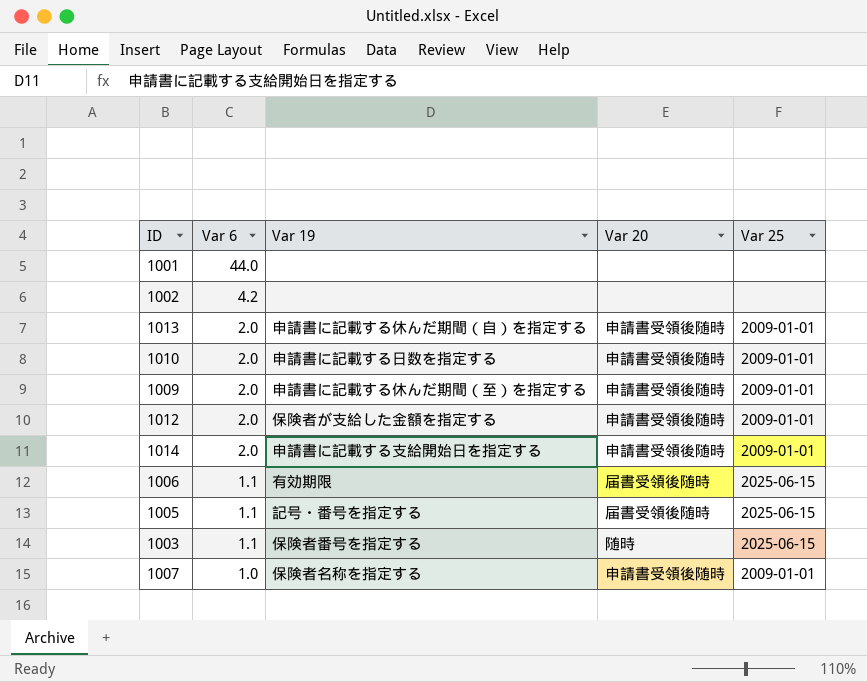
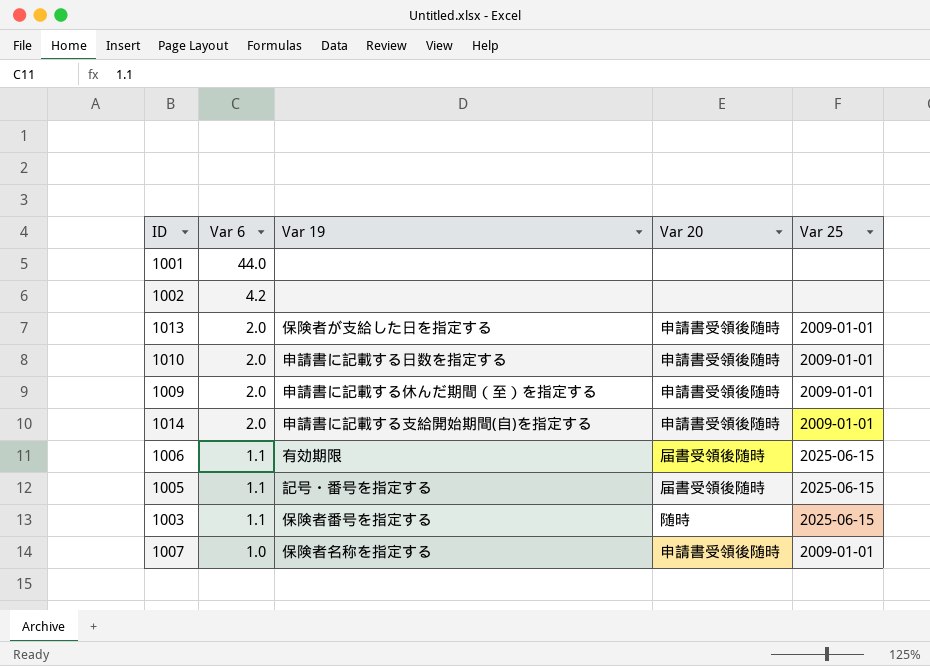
row 1012: 2.0 | 保険者が支給した金額を指定する | 申請書受領後随時 | 2009-01-01 -> none
1013 | Var 19: 申請書に記載する休んだ期間（自）を指定する -> 保険者が支給した日を指定する
1014 | Var 19: 申請書に記載する支給開始日を指定する -> 申請書に記載する支給開始期間(自)を指定する

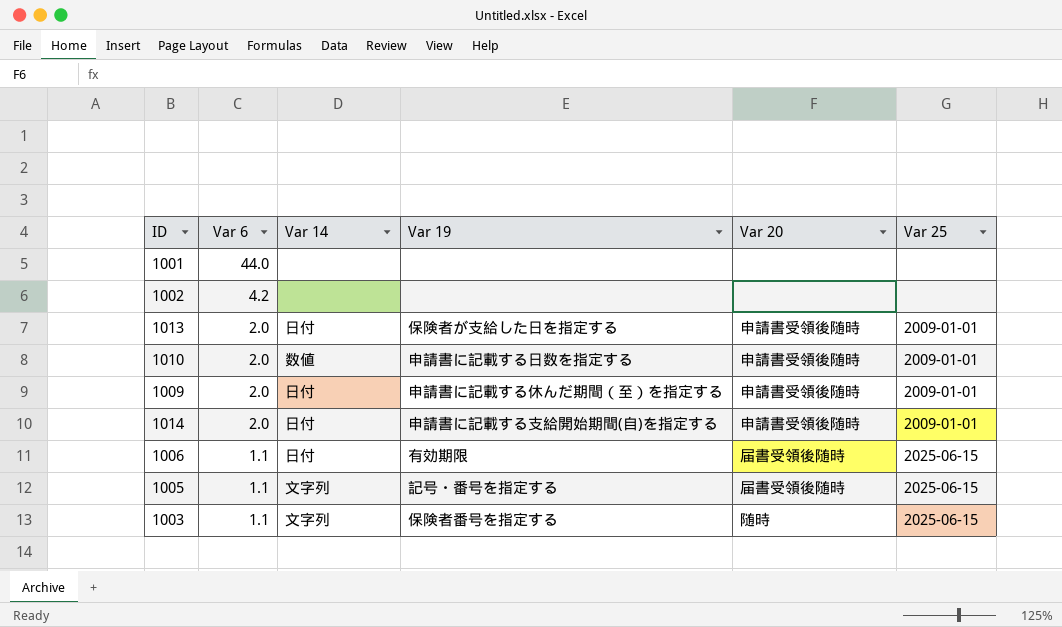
column Var 14 | position: none -> 3
row 1007: 1.0 | 保険者名称を指定する | 申請書受領後随時 | 2009-01-01 -> none

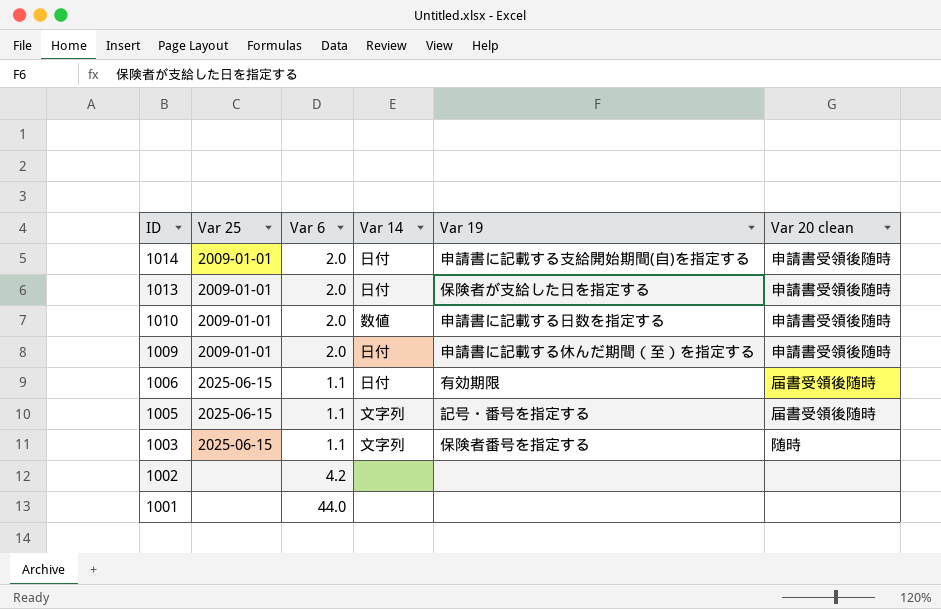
row order: Var 6 descending -> ID descending
column Var 25 | position: 6 -> 2
column name: Var 20 -> Var 20 clean

